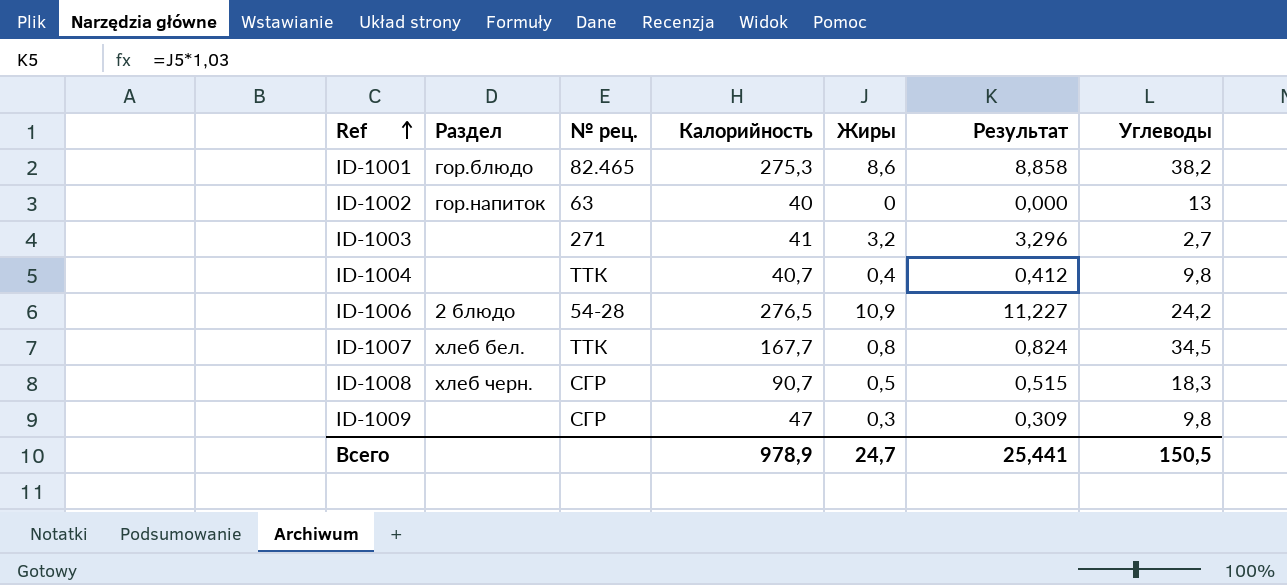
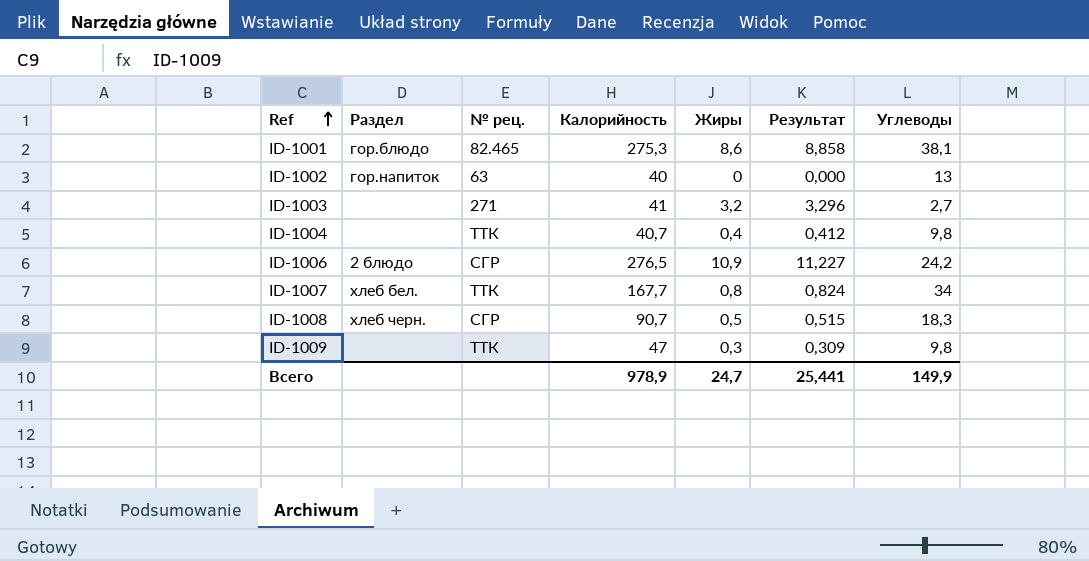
ID-1001 | Углеводы: 38,2 -> 38,1
ID-1006 | № рец.: 54-28 -> СГР
ID-1007 | Углеводы: 34,5 -> 34
ID-1009 | № рец.: СГР -> ТТК
Всего | Углеводы: 150,5 -> 149,9

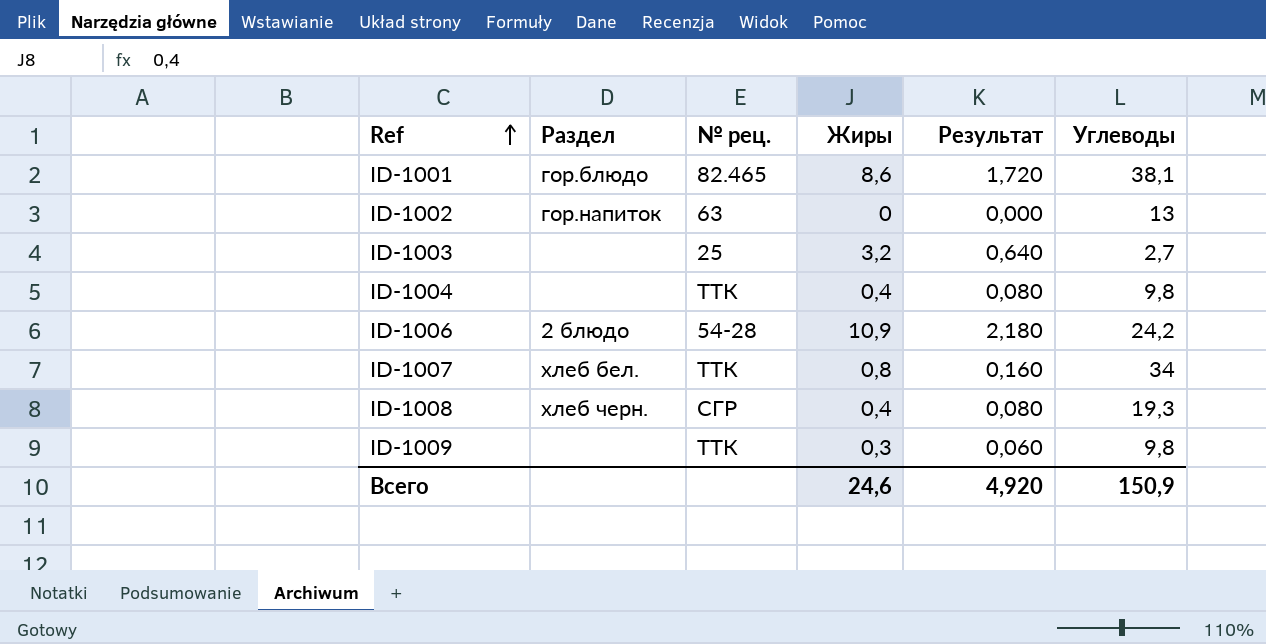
column Калорийность | position: 4 -> none
column Результат | formula: [Жиры] * 1,03 -> [Жиры] * 0,2
ID-1003 | № рец.: 271 -> 25
ID-1006 | № рец.: СГР -> 54-28
ID-1008 | Жиры: 0,5 -> 0,4
ID-1008 | Углеводы: 18,3 -> 19,3
Всего | Жиры: 24,7 -> 24,6
Всего | Результат: 25,441 -> 4,920
Всего | Углеводы: 149,9 -> 150,9

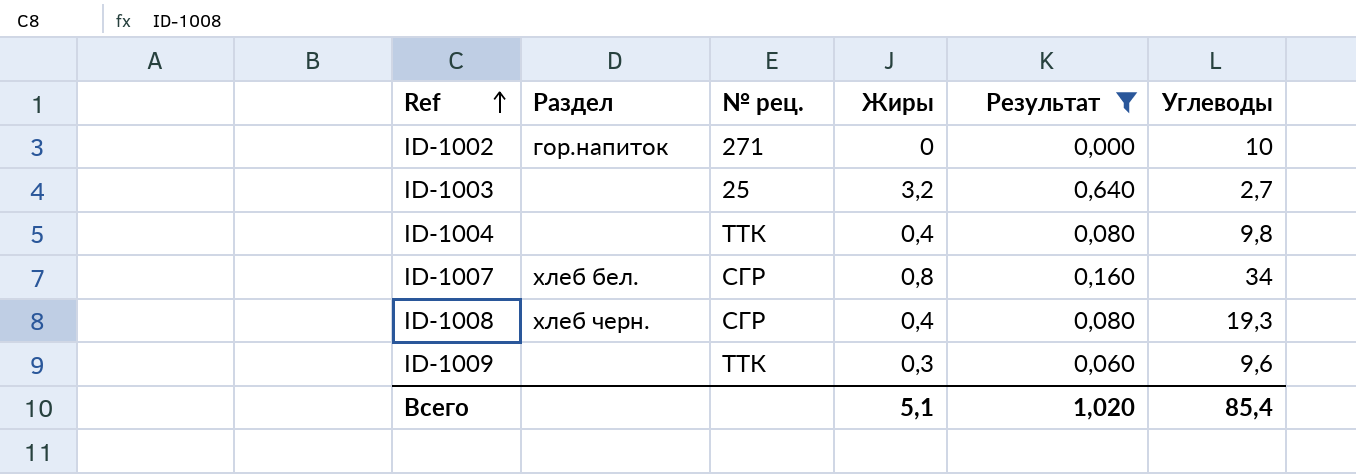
filter: none -> Результат <= 0,640
ID-1002 | № рец.: 63 -> 271
ID-1002 | Углеводы: 13 -> 10
ID-1007 | № рец.: ТТК -> СГР
ID-1009 | Углеводы: 9,8 -> 9,6
Всего | Жиры: 24,6 -> 5,1
Всего | Результат: 4,920 -> 1,020
Всего | Углеводы: 150,9 -> 85,4

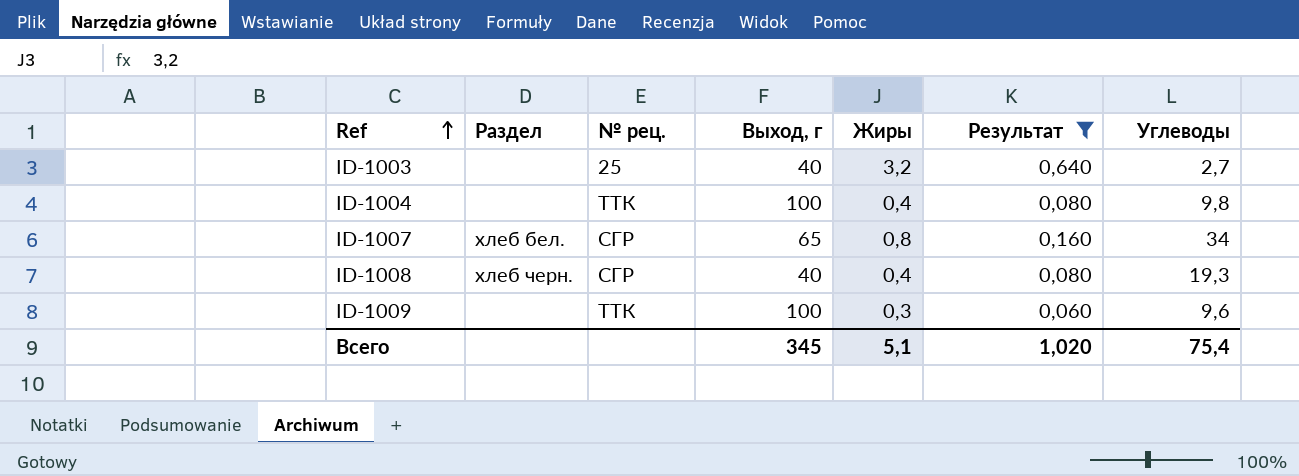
column Выход, г | position: none -> 4
row ID-1002: гор.напиток | 271 | 0 | 0,000 | 10 -> none
Всего | Углеводы: 85,4 -> 75,4

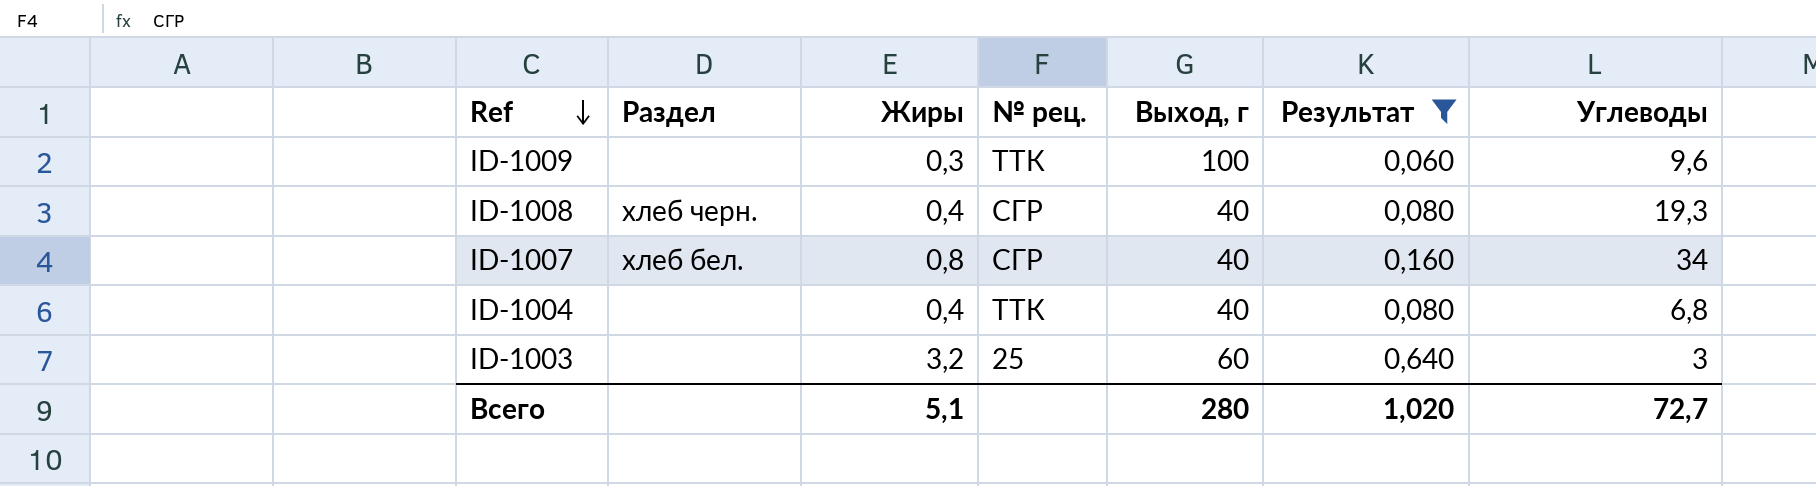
row order: Ref ascending -> Ref descending
column Жиры | position: 5 -> 3
ID-1007 | Выход, г: 65 -> 40
ID-1004 | Выход, г: 100 -> 40
ID-1004 | Углеводы: 9,8 -> 6,8
ID-1003 | Выход, г: 40 -> 60
ID-1003 | Углеводы: 2,7 -> 3
Всего | Выход, г: 345 -> 280
Всего | Углеводы: 75,4 -> 72,7

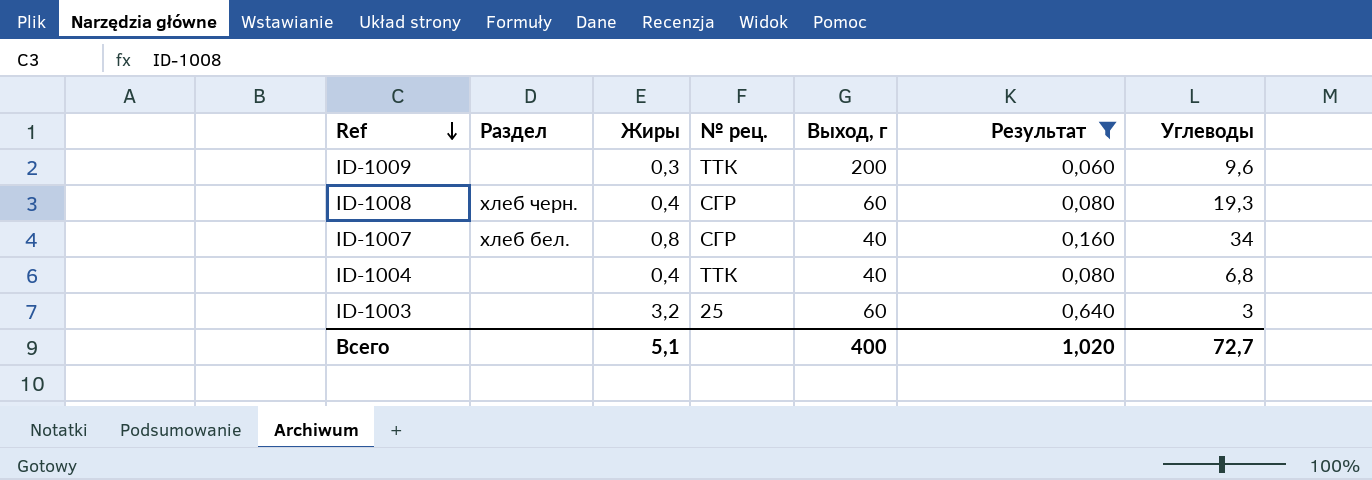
ID-1009 | Выход, г: 100 -> 200
ID-1008 | Выход, г: 40 -> 60
Всего | Выход, г: 280 -> 400

